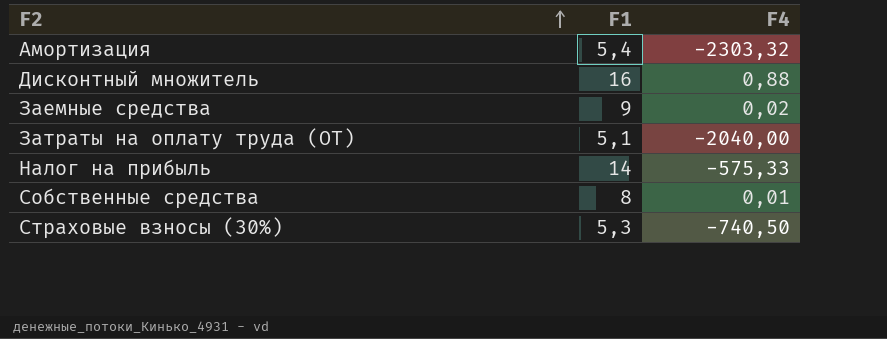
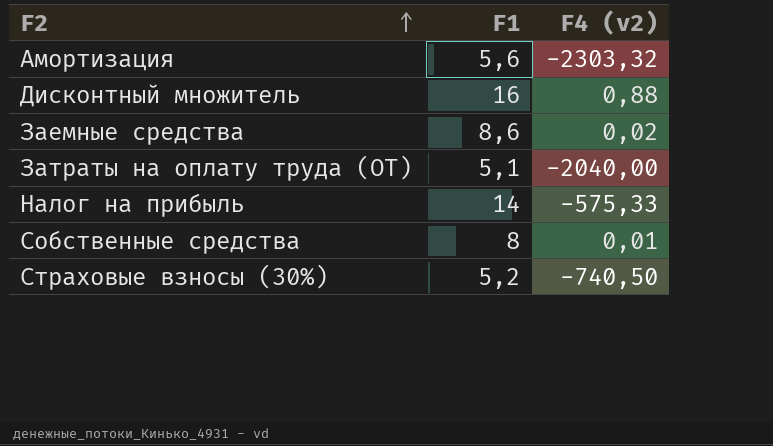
column name: F4 -> F4 (v2)
Амортизация | F1: 5,4 -> 5,6
Заемные средства | F1: 9 -> 8,6
Страховые взносы (30%) | F1: 5,3 -> 5,2

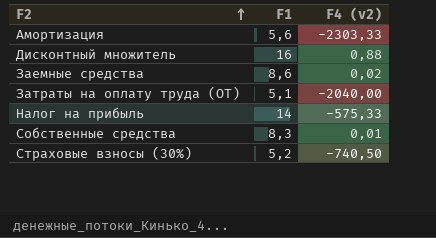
Амортизация | F4 (v2): -2303,32 -> -2303,33
Собственные средства | F1: 8 -> 8,3

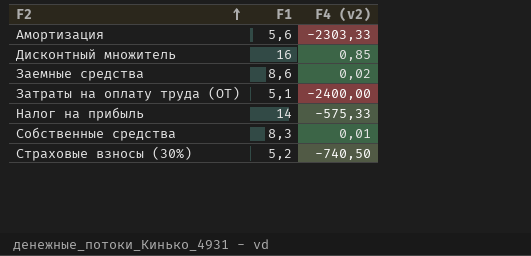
Дисконтный множитель | F4 (v2): 0,88 -> 0,85
Затраты на оплату труда (ОТ) | F4 (v2): -2040,00 -> -2400,00

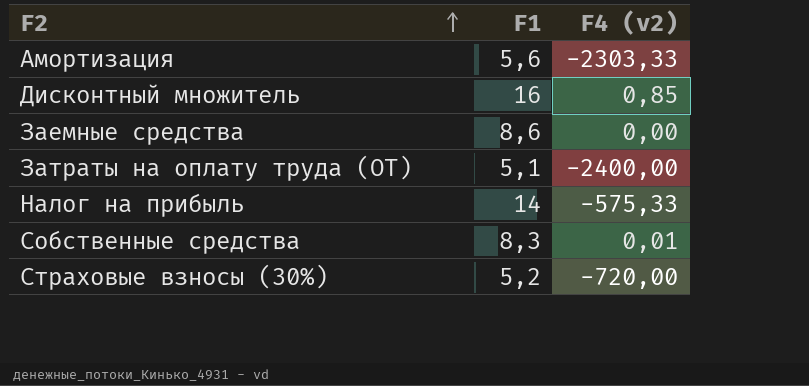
Заемные средства | F4 (v2): 0,02 -> 0,00
Страховые взносы (30%) | F4 (v2): -740,50 -> -720,00

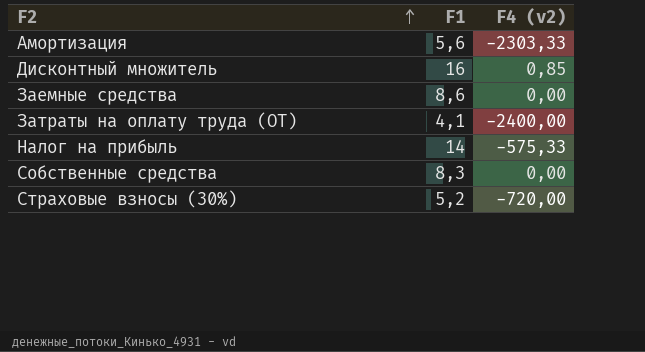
Затраты на оплату труда (ОТ) | F1: 5,1 -> 4,1
Собственные средства | F4 (v2): 0,01 -> 0,00

